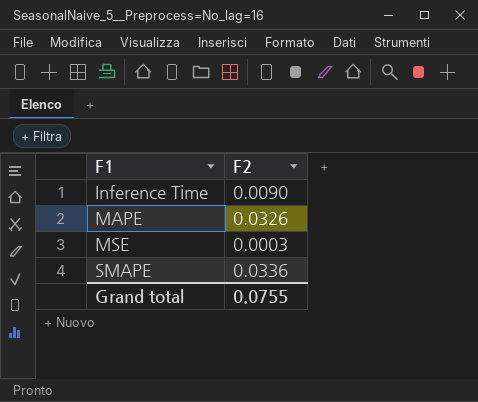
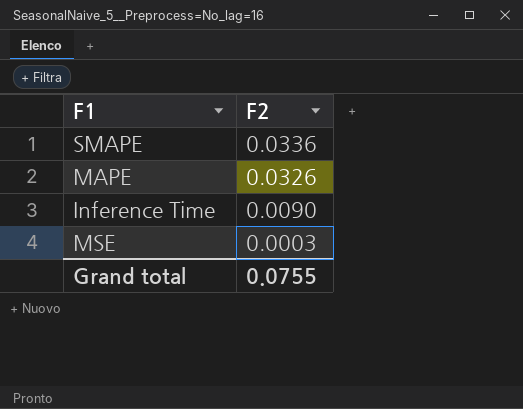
row order: F1 ascending -> F2 descending

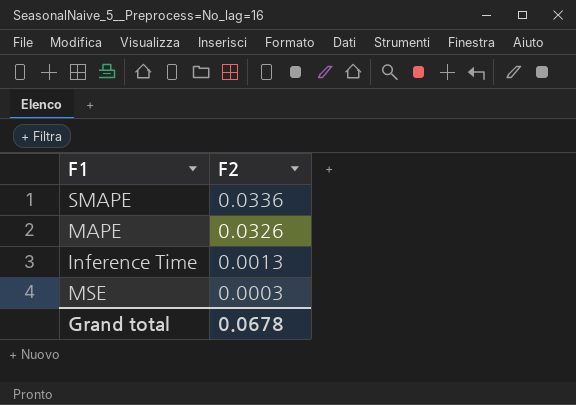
Inference Time | F2: 0.0090 -> 0.0013
Grand total | F2: 0.0755 -> 0.0678

